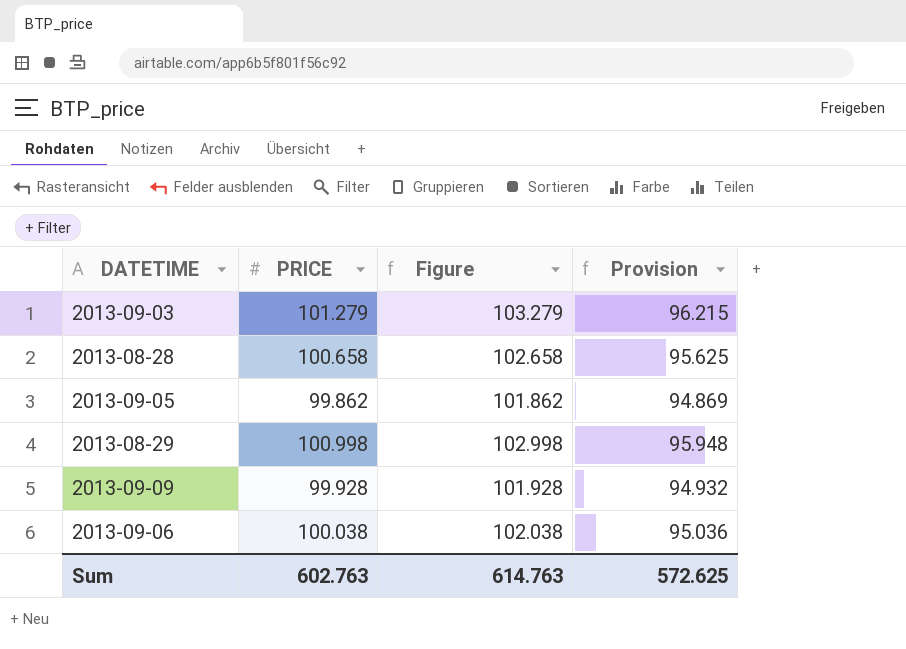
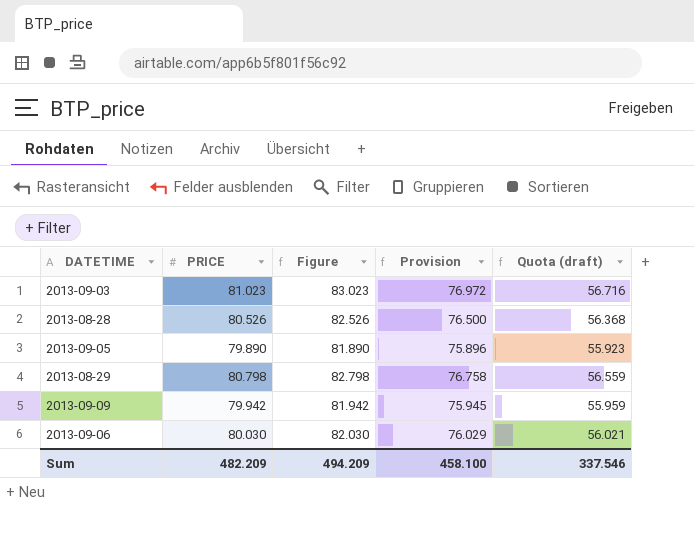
column Quota (draft) | formula: none -> [PRICE] * 0.7
2013-09-03 | PRICE: 101.279 -> 81.023
2013-09-03 | Figure: 103.279 -> 83.023
2013-09-03 | Provision: 96.215 -> 76.972
2013-08-28 | PRICE: 100.658 -> 80.526
2013-08-28 | Figure: 102.658 -> 82.526
2013-08-28 | Provision: 95.625 -> 76.500
2013-09-05 | PRICE: 99.862 -> 79.890
2013-09-05 | Figure: 101.862 -> 81.890
2013-09-05 | Provision: 94.869 -> 75.896
2013-08-29 | PRICE: 100.998 -> 80.798
2013-08-29 | Figure: 102.998 -> 82.798
2013-08-29 | Provision: 95.948 -> 76.758
2013-09-09 | PRICE: 99.928 -> 79.942
2013-09-09 | Figure: 101.928 -> 81.942
2013-09-09 | Provision: 94.932 -> 75.945
2013-09-06 | PRICE: 100.038 -> 80.030
2013-09-06 | Figure: 102.038 -> 82.030
2013-09-06 | Provision: 95.036 -> 76.029
Sum | PRICE: 602.763 -> 482.209
Sum | Figure: 614.763 -> 494.209
Sum | Provision: 572.625 -> 458.100

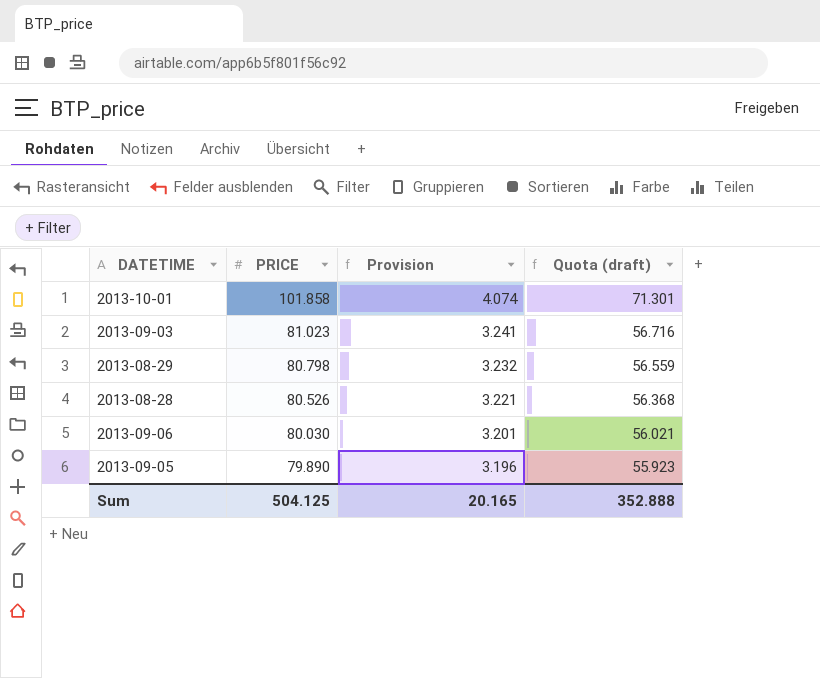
row order: none -> PRICE descending
column Figure | formula: [PRICE] + 2 -> none
column Provision | formula: [PRICE] * 0.95 -> [PRICE] * 0.04
row 2013-09-09: 79.942 | 81.942 | 75.945 | 55.959 -> none
row 2013-10-01: none -> 101.858 | 4.074 | 71.301
Sum | PRICE: 482.209 -> 504.125
Sum | Provision: 458.100 -> 20.165
Sum | Quota (draft): 337.546 -> 352.888

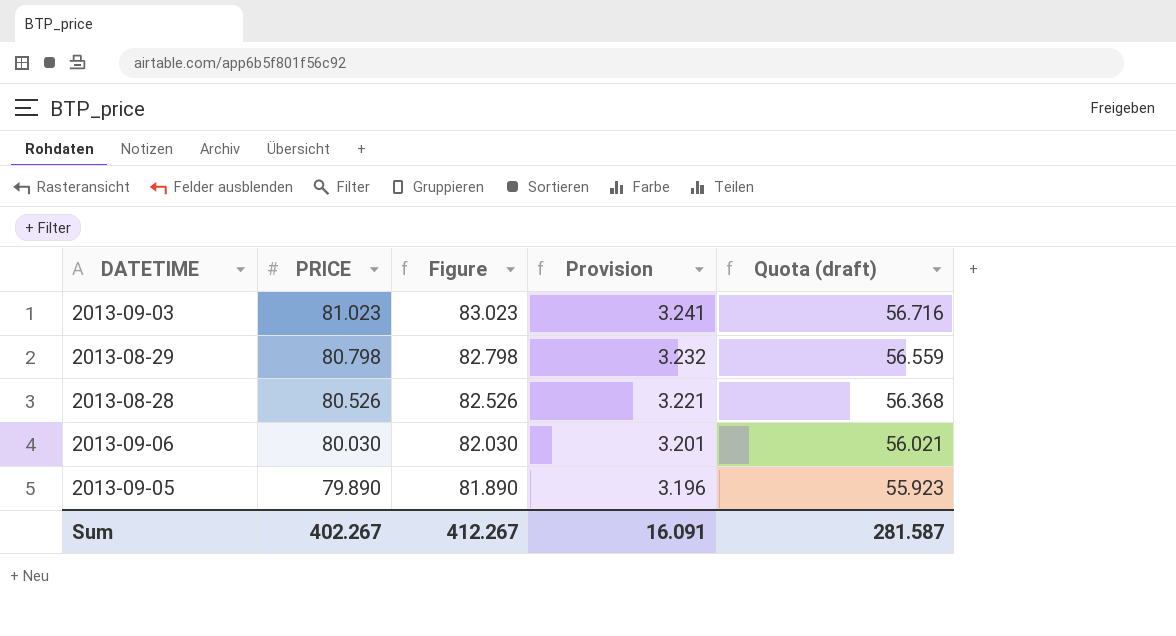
column Figure | formula: none -> [PRICE] + 2
row 2013-10-01: 101.858 | 4.074 | 71.301 -> none
Sum | PRICE: 504.125 -> 402.267
Sum | Provision: 20.165 -> 16.091
Sum | Quota (draft): 352.888 -> 281.587

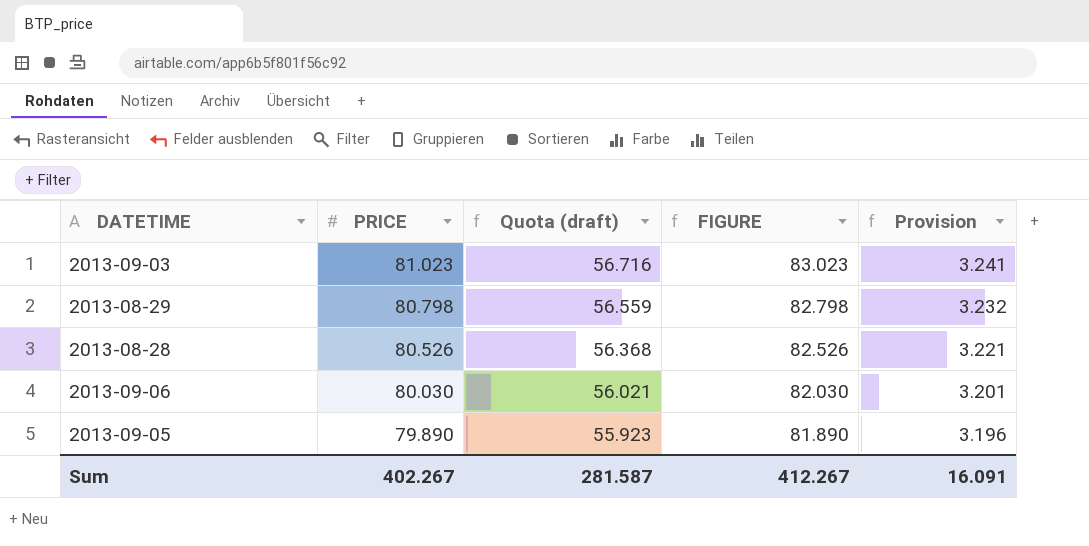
column Quota (draft) | position: 5 -> 3
column name: Figure -> FIGURE

